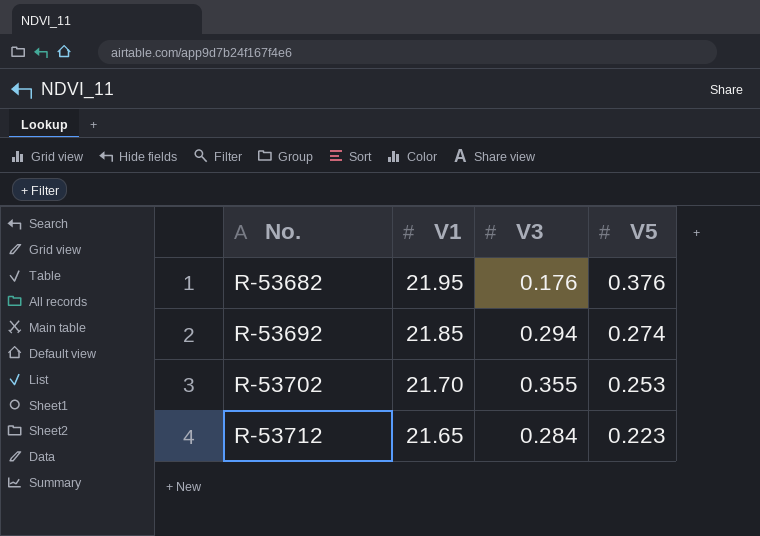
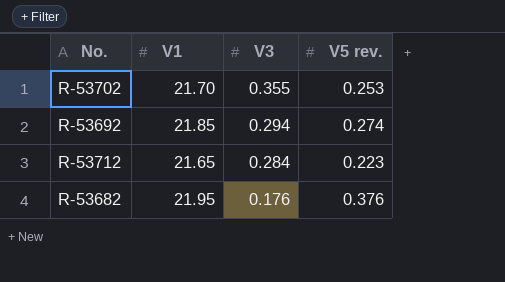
row order: No. ascending -> V3 descending
column name: V5 -> V5 rev.

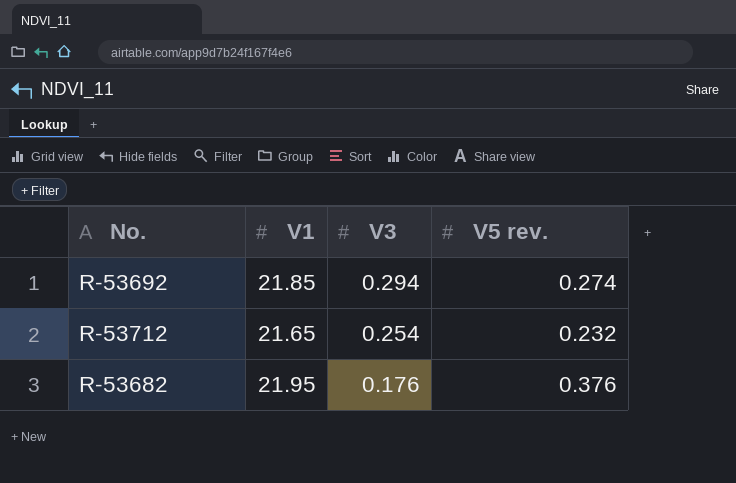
row R-53702: 21.70 | 0.355 | 0.253 -> none
R-53712 | V3: 0.284 -> 0.254
R-53712 | V5 rev.: 0.223 -> 0.232

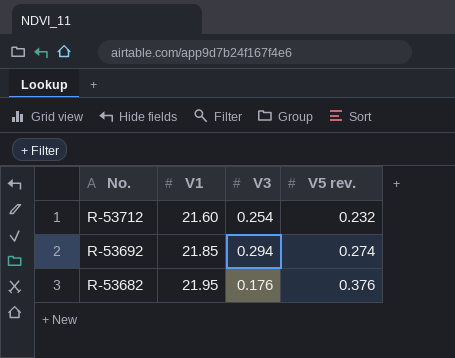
row order: V3 descending -> No. descending
R-53712 | V1: 21.65 -> 21.60

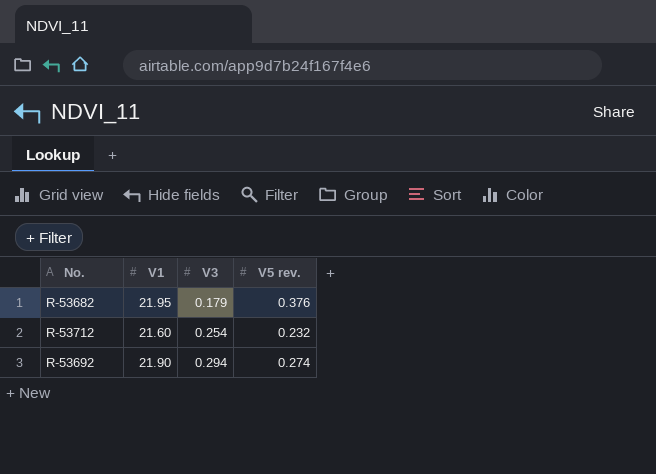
row order: No. descending -> V3 ascending
R-53682 | V3: 0.176 -> 0.179
R-53692 | V1: 21.85 -> 21.90

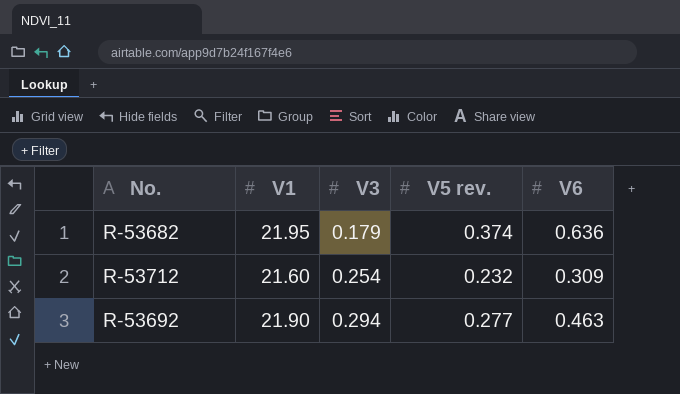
column V6 | position: none -> 5
R-53682 | V5 rev.: 0.376 -> 0.374
R-53692 | V5 rev.: 0.274 -> 0.277

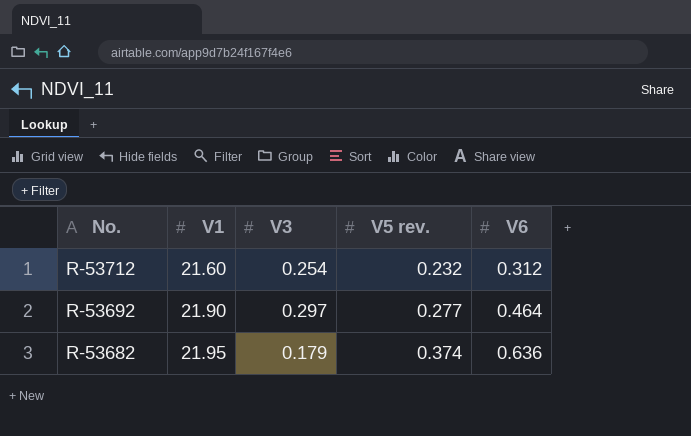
row order: V3 ascending -> No. descending
R-53712 | V6: 0.309 -> 0.312
R-53692 | V3: 0.294 -> 0.297
R-53692 | V6: 0.463 -> 0.464

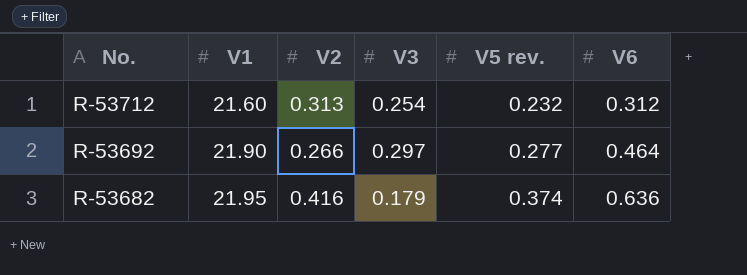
column V2 | position: none -> 3

